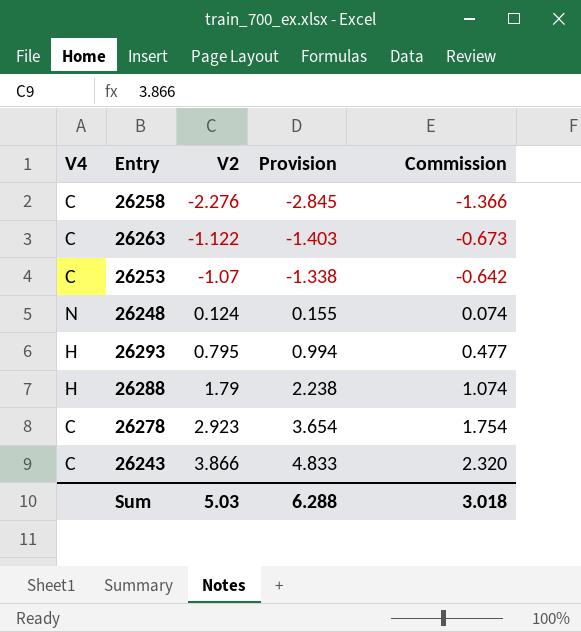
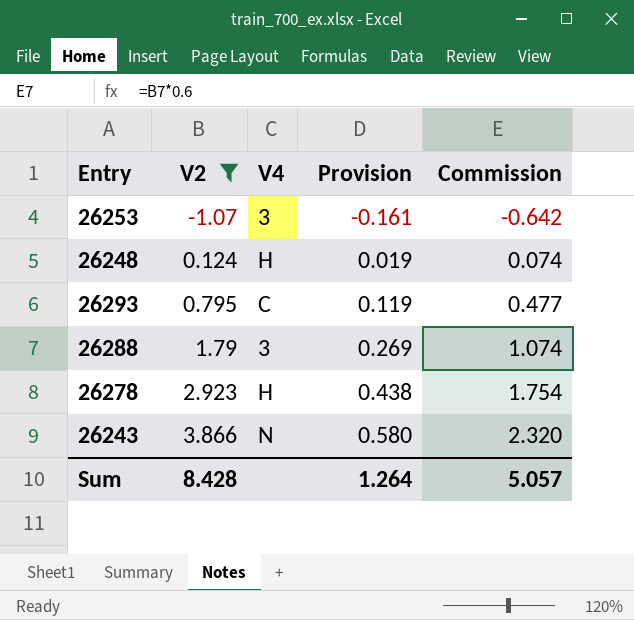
filter: none -> V2 >= -1.07
column V4 | position: 1 -> 3
column Provision | formula: [V2] * 1.25 -> [V2] * 0.15
26253 | V4: C -> 3
26248 | V4: N -> H
26293 | V4: H -> C
26288 | V4: H -> 3
26278 | V4: C -> H
26243 | V4: C -> N
Sum | V2: 5.03 -> 8.428
Sum | Provision: 6.288 -> 1.264
Sum | Commission: 3.018 -> 5.057

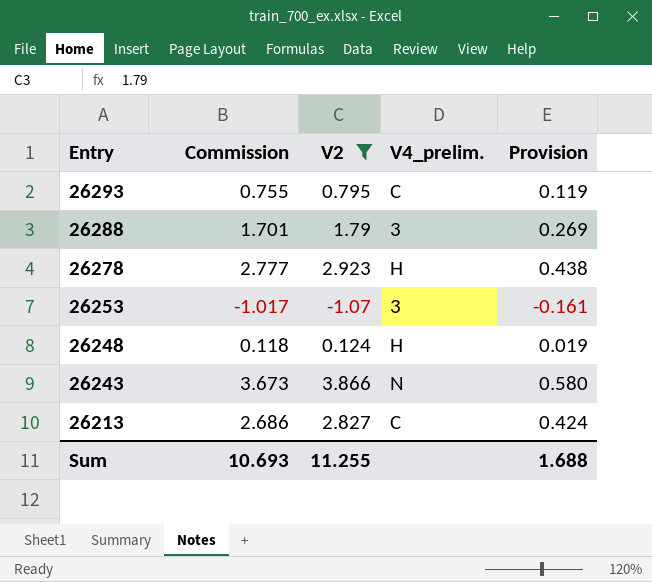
row order: V2 ascending -> Entry descending
column Commission | formula: [V2] * 0.6 -> [V2] * 0.95
column Commission | position: 5 -> 2
column name: V4 -> V4_prelim.
row 26213: none -> 2.686 | 2.827 | C | 0.424
Sum | Commission: 5.057 -> 10.693
Sum | V2: 8.428 -> 11.255
Sum | Provision: 1.264 -> 1.688

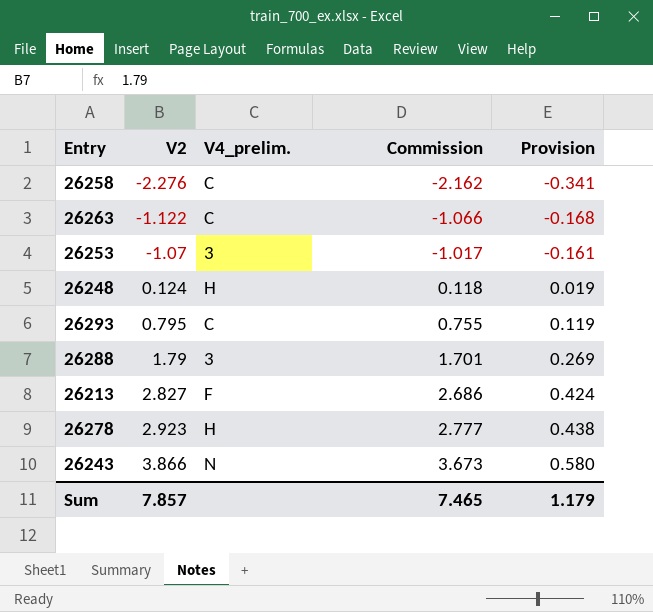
filter: V2 >= -1.07 -> none
row order: Entry descending -> V2 ascending
column Commission | position: 2 -> 4
26213 | V4_prelim.: C -> F
Sum | V2: 11.255 -> 7.857
Sum | Commission: 10.693 -> 7.465
Sum | Provision: 1.688 -> 1.179

